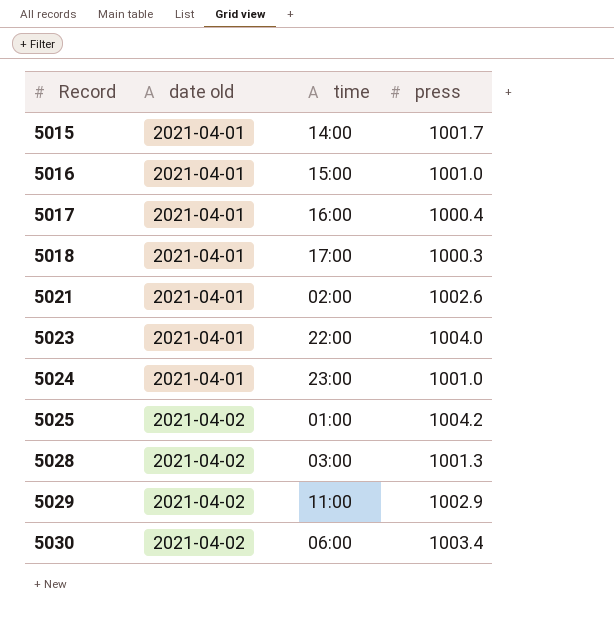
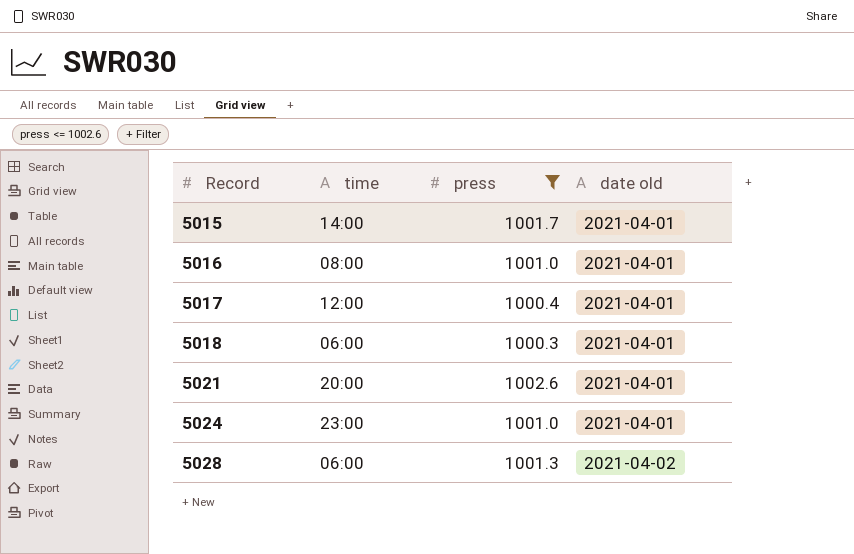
filter: none -> press <= 1002.6
column date old | position: 2 -> 4
5016 | time: 15:00 -> 08:00
5017 | time: 16:00 -> 12:00
5018 | time: 17:00 -> 06:00
5021 | time: 02:00 -> 20:00
5028 | time: 03:00 -> 06:00

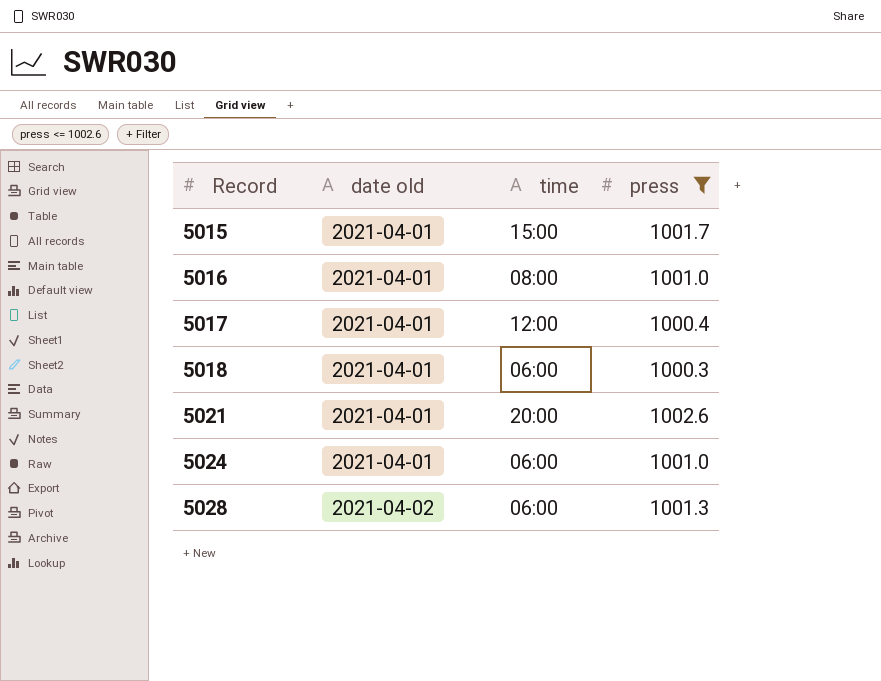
column date old | position: 4 -> 2
5015 | time: 14:00 -> 15:00
5024 | time: 23:00 -> 06:00

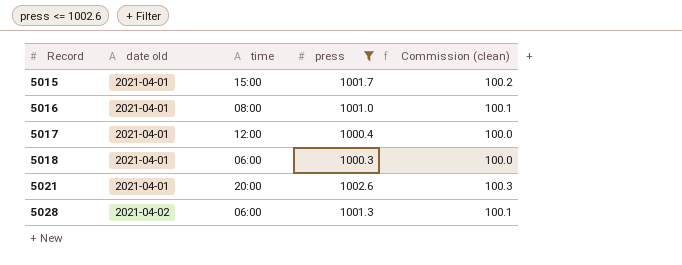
column Commission (clean) | formula: none -> [press] * 0.1
row 5024: 2021-04-01 | 06:00 | 1001.0 -> none

